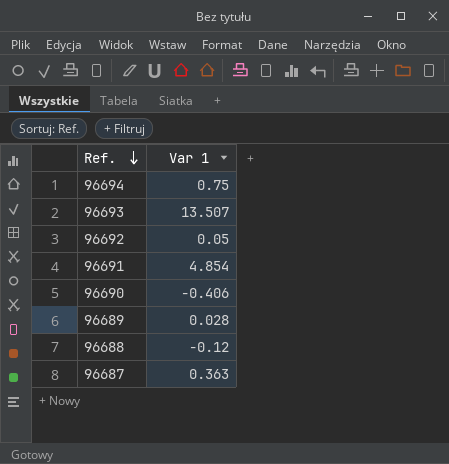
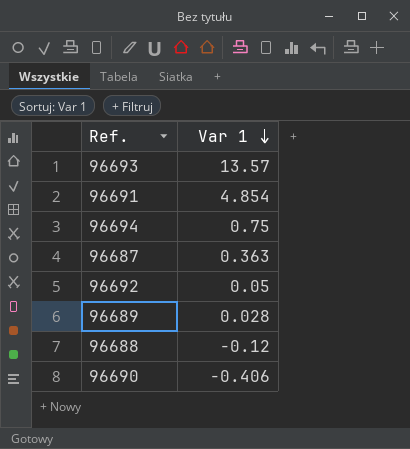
row order: Ref. descending -> Var 1 descending
96693 | Var 1: 13.507 -> 13.57

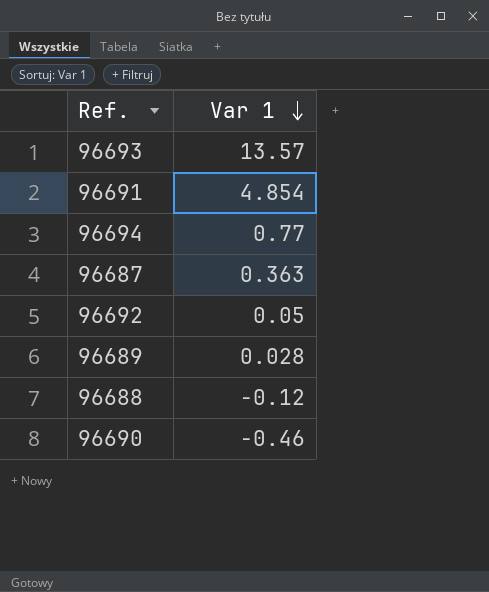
96694 | Var 1: 0.75 -> 0.77
96690 | Var 1: -0.406 -> -0.46

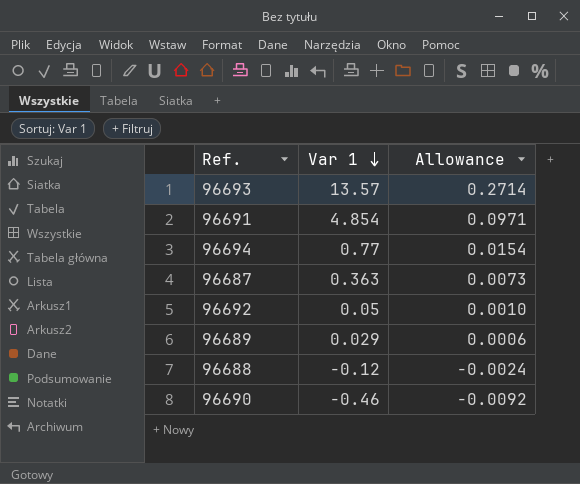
column Allowance | formula: none -> [Var 1] * 0.02
96689 | Var 1: 0.028 -> 0.029

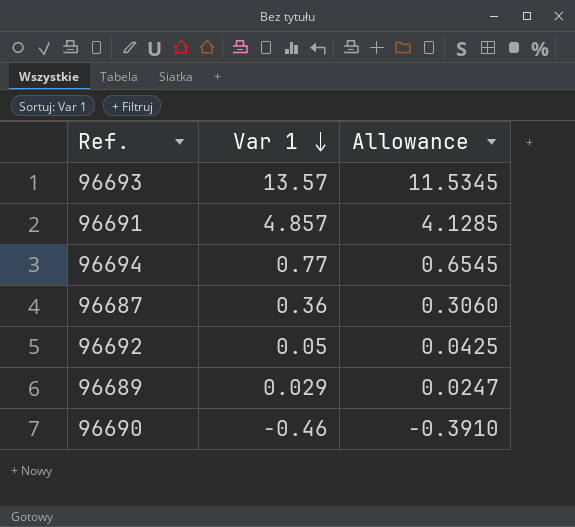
column Allowance | formula: [Var 1] * 0.02 -> [Var 1] * 0.85
row 96688: -0.12 | -0.0024 -> none
96691 | Var 1: 4.854 -> 4.857
96687 | Var 1: 0.363 -> 0.36

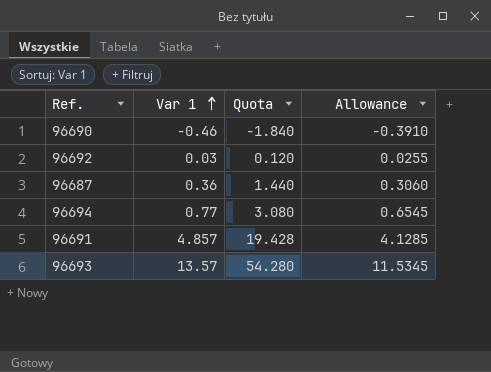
row order: Var 1 descending -> Var 1 ascending
column Quota | formula: none -> [Var 1] * 4
row 96689: 0.029 | 0.0247 -> none
96692 | Var 1: 0.05 -> 0.03
96692 | Allowance: 0.0425 -> 0.0255

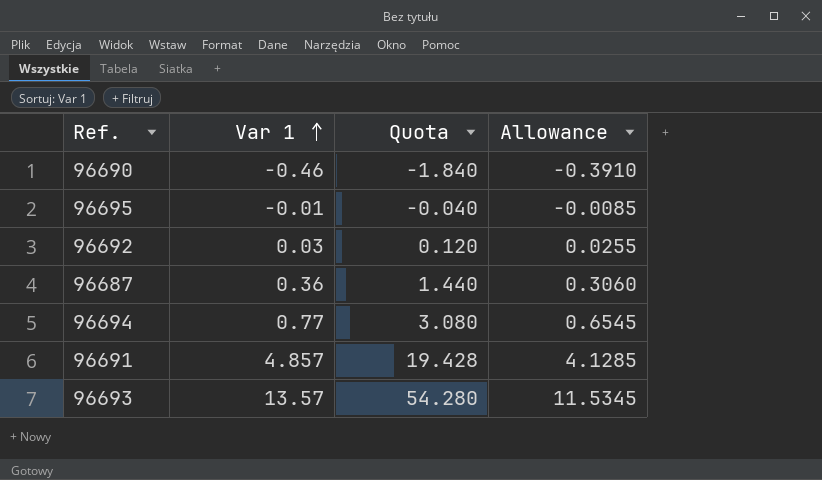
row 96695: none -> -0.01 | -0.040 | -0.0085

